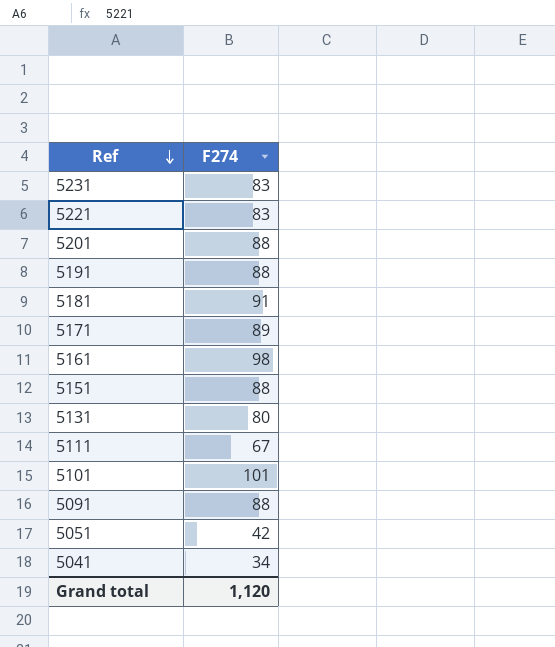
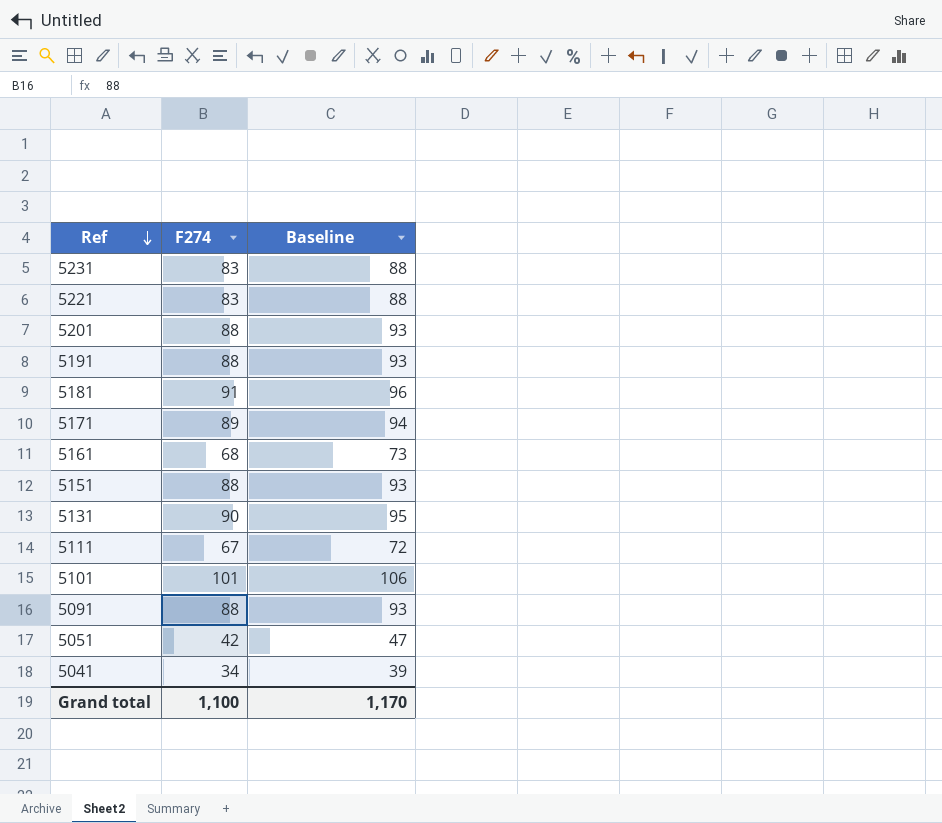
column Baseline | formula: none -> [F274] + 5
5161 | F274: 98 -> 68
5131 | F274: 80 -> 90
Grand total | F274: 1,120 -> 1,100

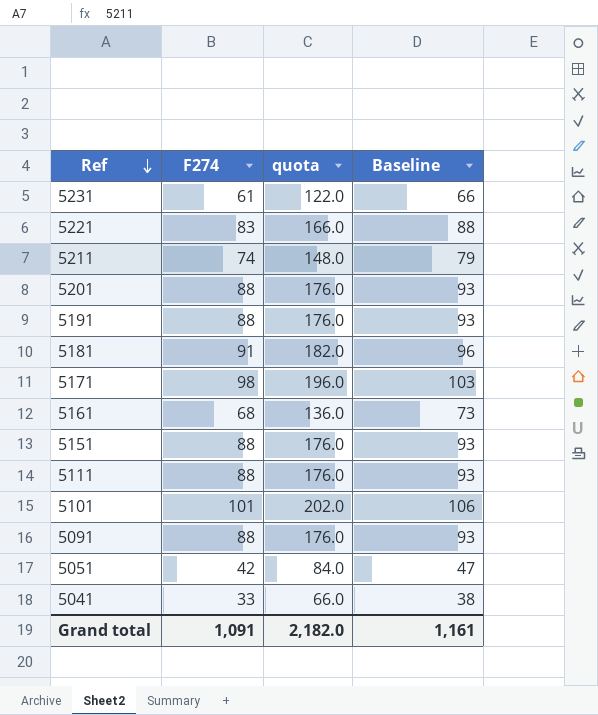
column quota | formula: none -> [F274] * 2
row 5131: 90 | 95 -> none
5231 | F274: 83 -> 61
5231 | Baseline: 88 -> 66
row 5211: none -> 74 | 148.0 | 79
5171 | F274: 89 -> 98
5171 | Baseline: 94 -> 103
5111 | F274: 67 -> 88
5111 | Baseline: 72 -> 93
5041 | F274: 34 -> 33
5041 | Baseline: 39 -> 38
Grand total | F274: 1,100 -> 1,091
Grand total | Baseline: 1,170 -> 1,161

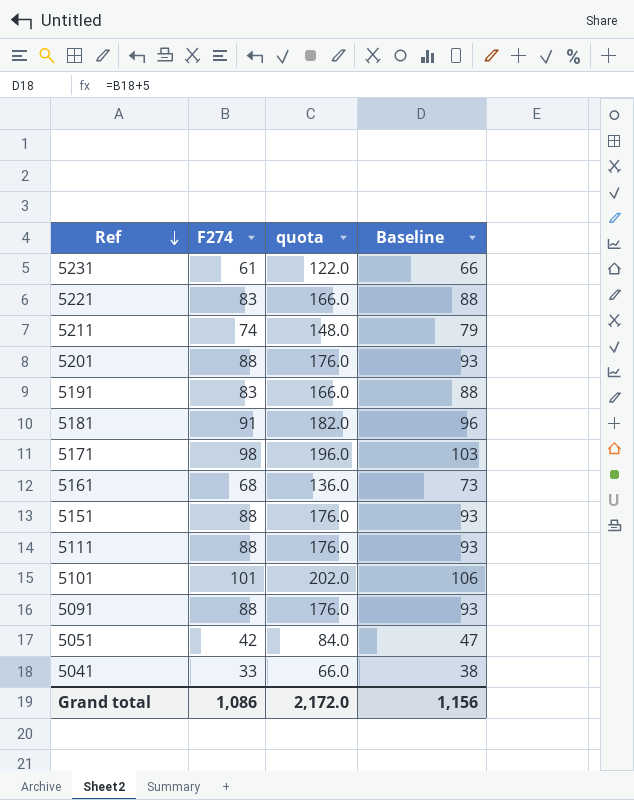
5191 | F274: 88 -> 83
5191 | quota: 176.0 -> 166.0
5191 | Baseline: 93 -> 88
Grand total | F274: 1,091 -> 1,086
Grand total | quota: 2,182.0 -> 2,172.0
Grand total | Baseline: 1,161 -> 1,156

